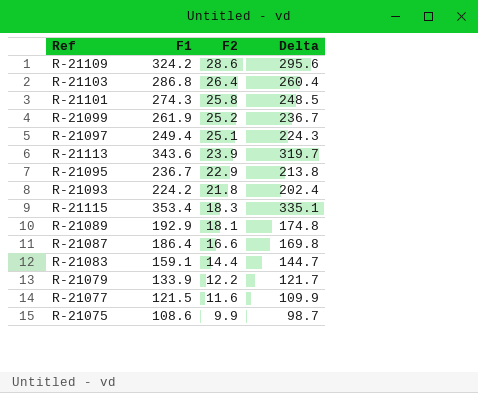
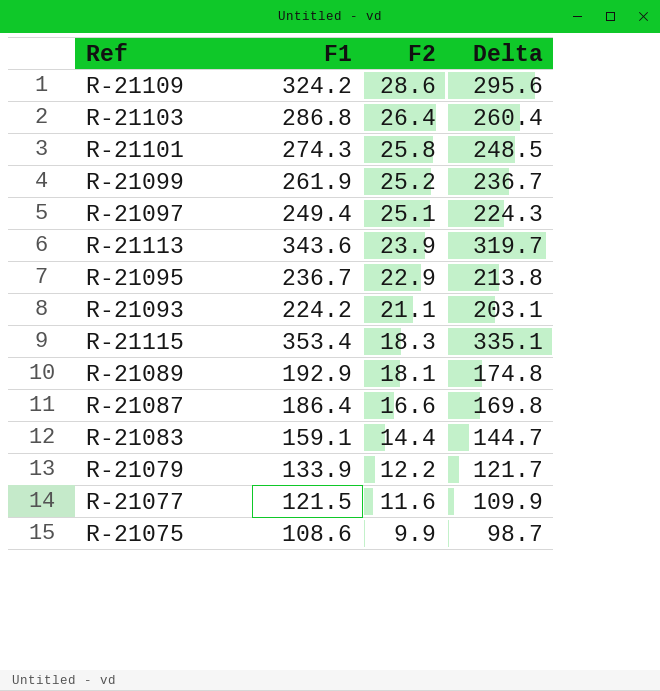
R-21093 | F2: 21.8 -> 21.1
R-21093 | Delta: 202.4 -> 203.1

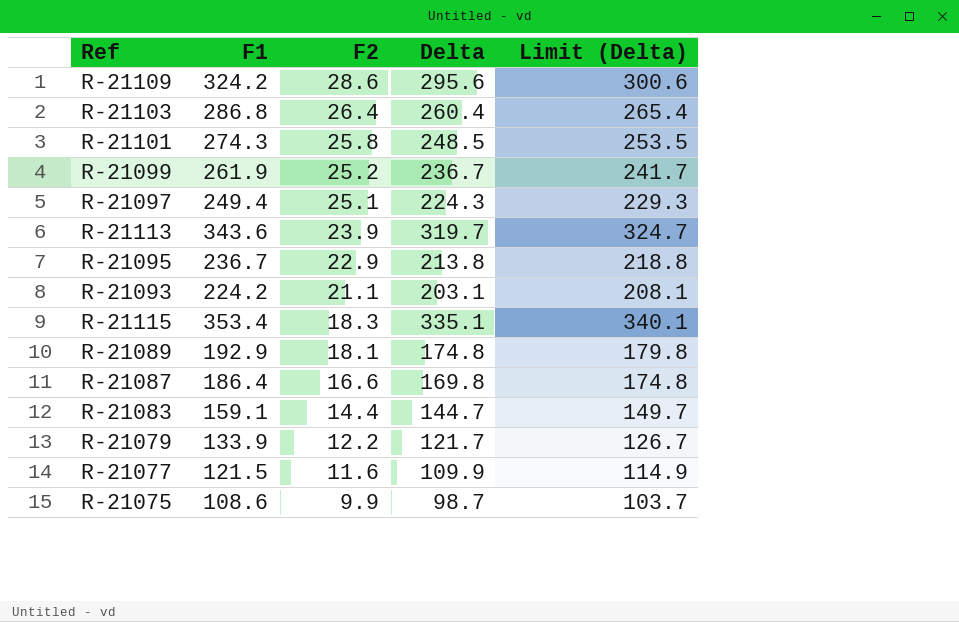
column Limit (Delta) | formula: none -> [Delta] + 5

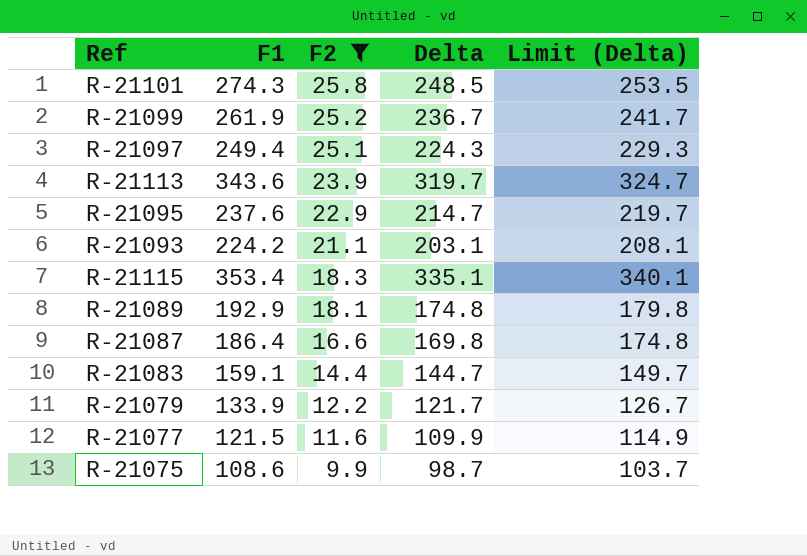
filter: none -> F2 <= 25.8
R-21095 | F1: 236.7 -> 237.6
R-21095 | Delta: 213.8 -> 214.7
R-21095 | Limit (Delta): 218.8 -> 219.7

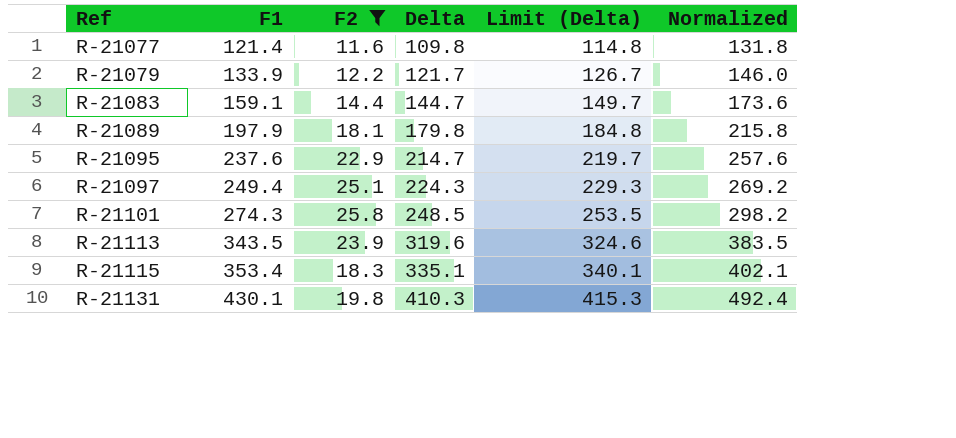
row order: F2 descending -> Ref ascending
column Normalized | formula: none -> [Delta] * 1.2
row R-21099: 261.9 | 25.2 | 236.7 | 241.7 -> none
row R-21093: 224.2 | 21.1 | 203.1 | 208.1 -> none
row R-21087: 186.4 | 16.6 | 169.8 | 174.8 -> none
row R-21075: 108.6 | 9.9 | 98.7 | 103.7 -> none
R-21077 | F1: 121.5 -> 121.4
R-21077 | Delta: 109.9 -> 109.8
R-21077 | Limit (Delta): 114.9 -> 114.8
R-21089 | F1: 192.9 -> 197.9
R-21089 | Delta: 174.8 -> 179.8
R-21089 | Limit (Delta): 179.8 -> 184.8
R-21113 | F1: 343.6 -> 343.5
R-21113 | Delta: 319.7 -> 319.6
R-21113 | Limit (Delta): 324.7 -> 324.6
row R-21131: none -> 430.1 | 19.8 | 410.3 | 415.3 | 492.4

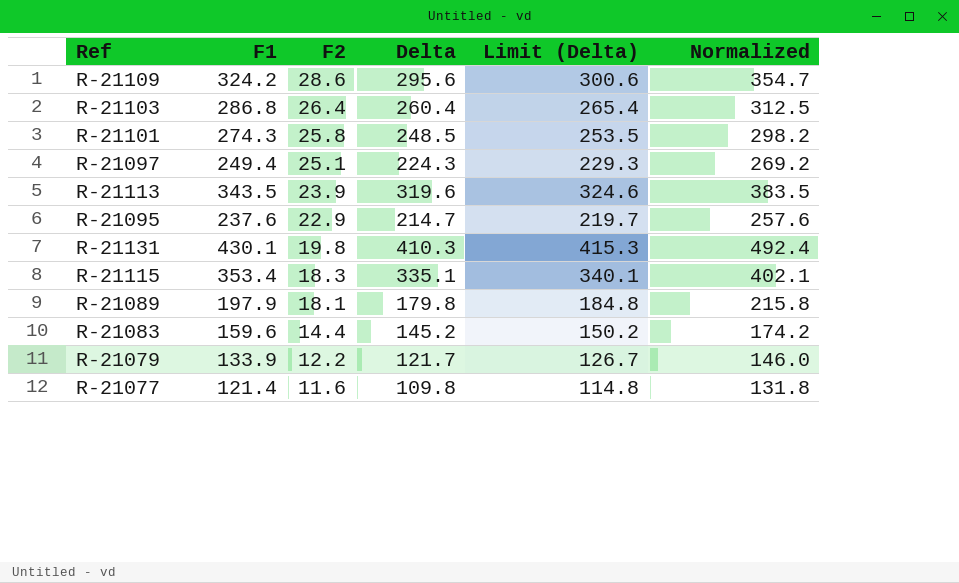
filter: F2 <= 25.8 -> none
row order: Ref ascending -> F2 descending
R-21083 | F1: 159.1 -> 159.6
R-21083 | Delta: 144.7 -> 145.2
R-21083 | Limit (Delta): 149.7 -> 150.2
R-21083 | Normalized: 173.6 -> 174.2

